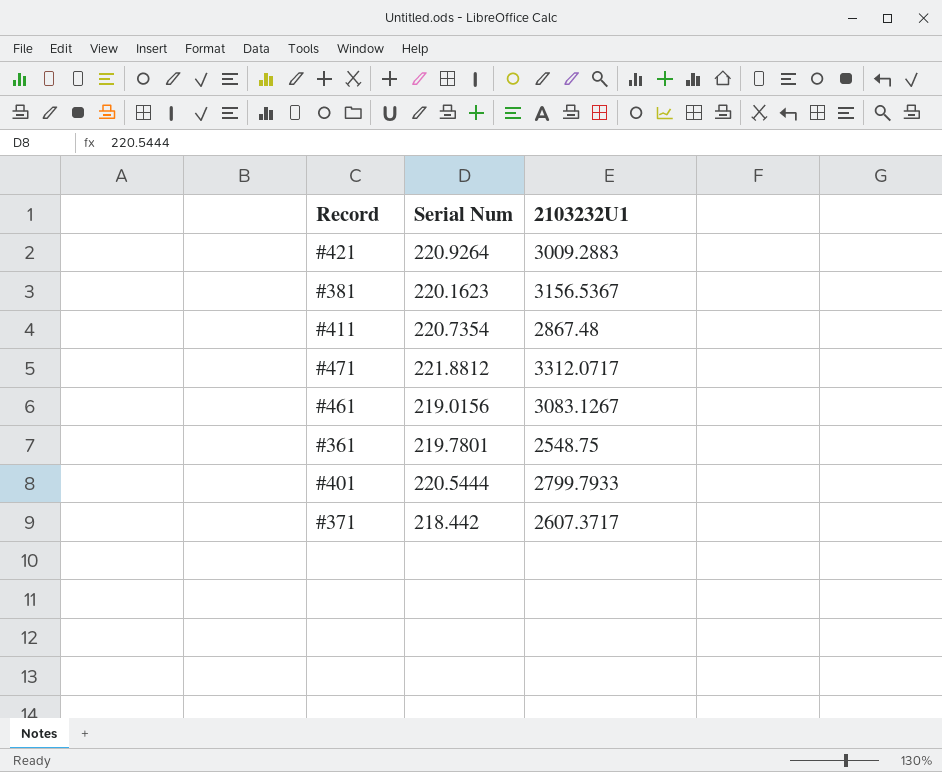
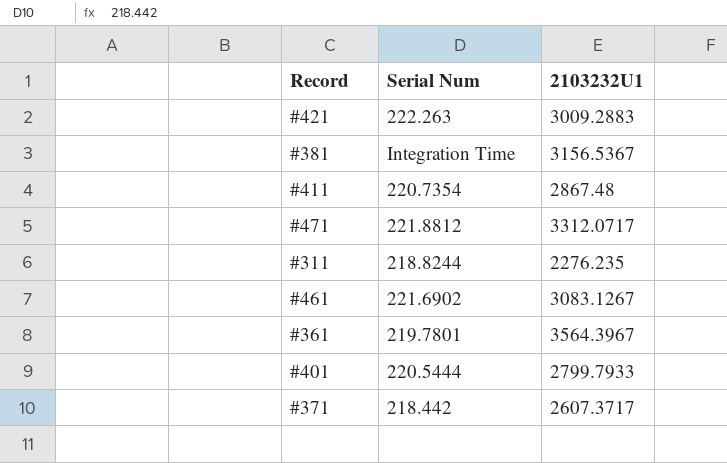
#421 | Serial Num: 220.9264 -> 222.263
#381 | Serial Num: 220.1623 -> Integration Time
row #311: none -> 218.8244 | 2276.235
#461 | Serial Num: 219.0156 -> 221.6902
#361 | 2103232U1: 2548.75 -> 3564.3967

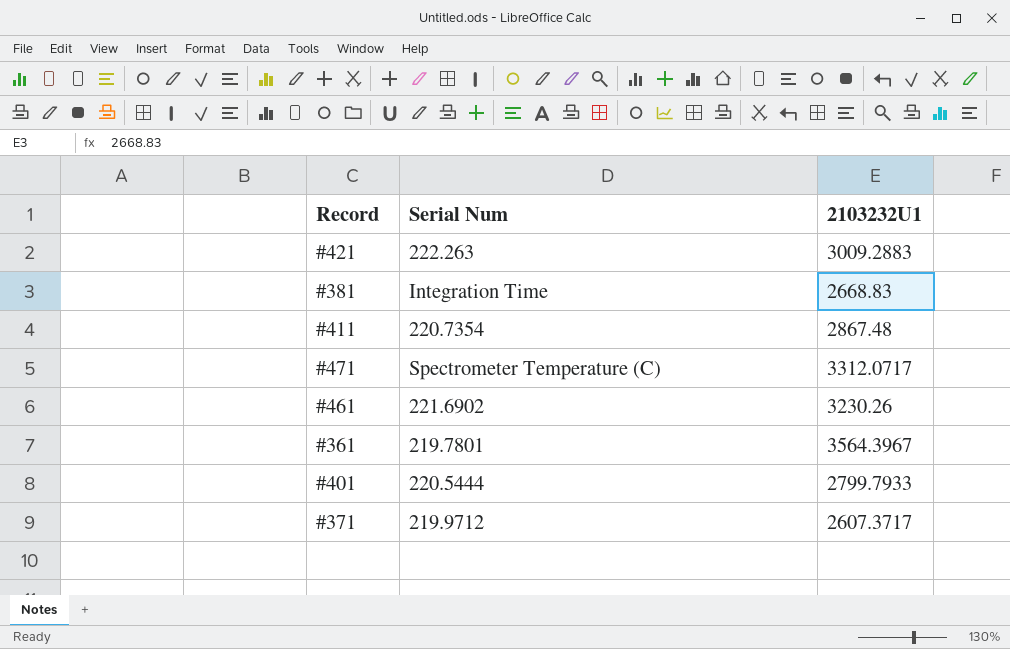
row #311: 218.8244 | 2276.235 -> none
#381 | 2103232U1: 3156.5367 -> 2668.83
#471 | Serial Num: 221.8812 -> Spectrometer Temperature (C)
#461 | 2103232U1: 3083.1267 -> 3230.26
#371 | Serial Num: 218.442 -> 219.9712

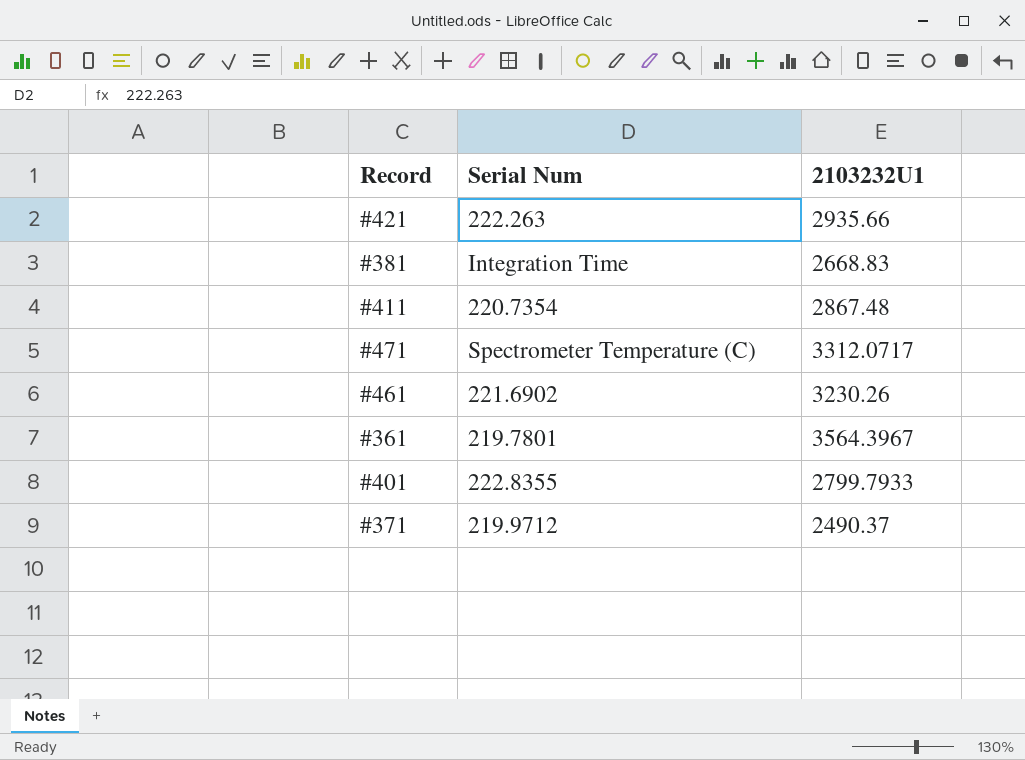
#421 | 2103232U1: 3009.2883 -> 2935.66
#401 | Serial Num: 220.5444 -> 222.8355
#371 | 2103232U1: 2607.3717 -> 2490.37

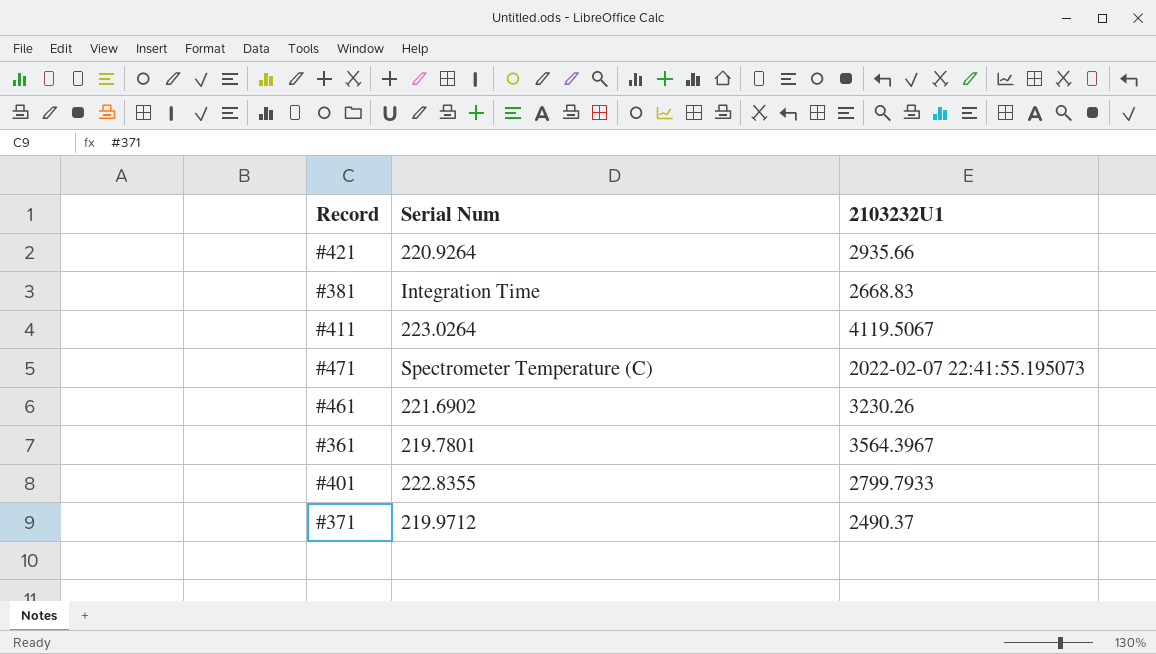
#421 | Serial Num: 222.263 -> 220.9264
#411 | Serial Num: 220.7354 -> 223.0264
#411 | 2103232U1: 2867.48 -> 4119.5067
#471 | 2103232U1: 3312.0717 -> 2022-02-07 22:41:55.195073

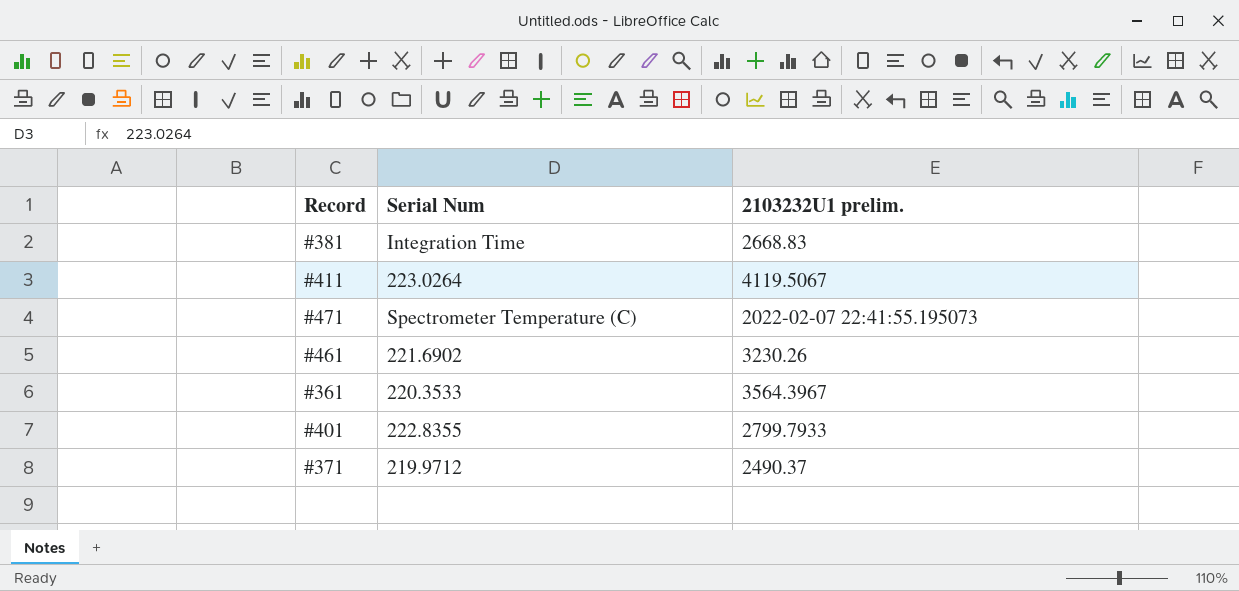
column name: 2103232U1 -> 2103232U1 prelim.
row #421: 220.9264 | 2935.66 -> none
#361 | Serial Num: 219.7801 -> 220.3533

